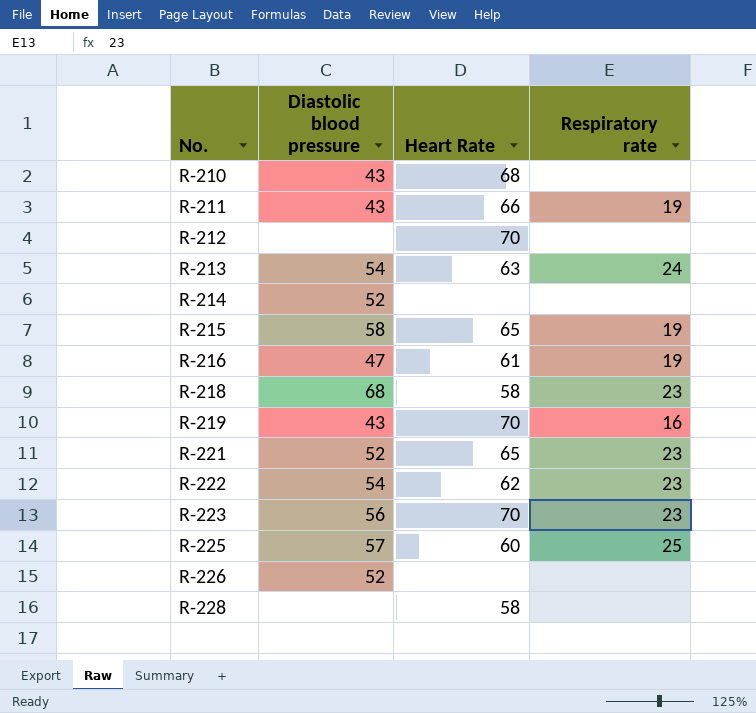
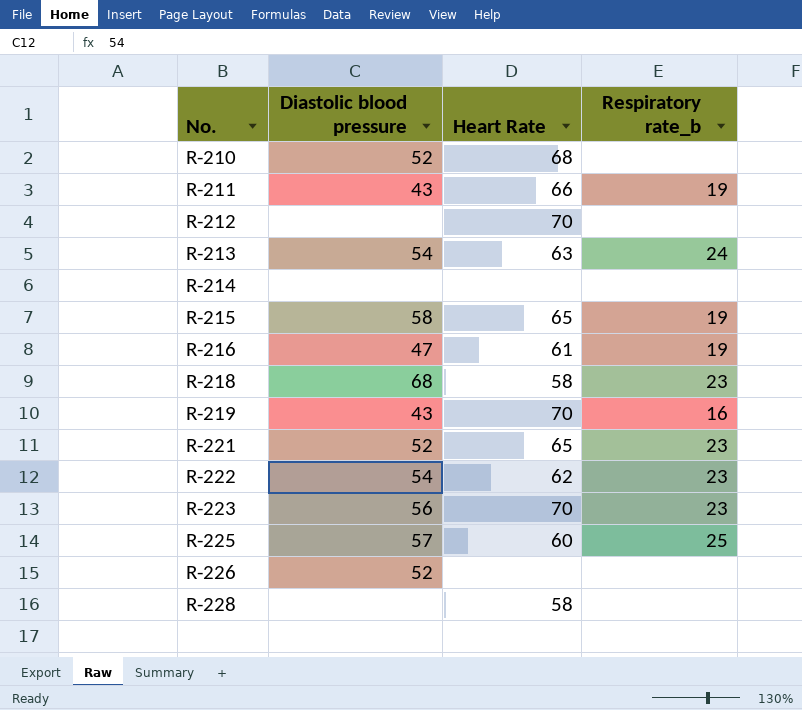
column name: Respiratory rate -> Respiratory rate_b
R-210 | Diastolic blood pressure: 43 -> 52
R-214 | Diastolic blood pressure: 52 -> none

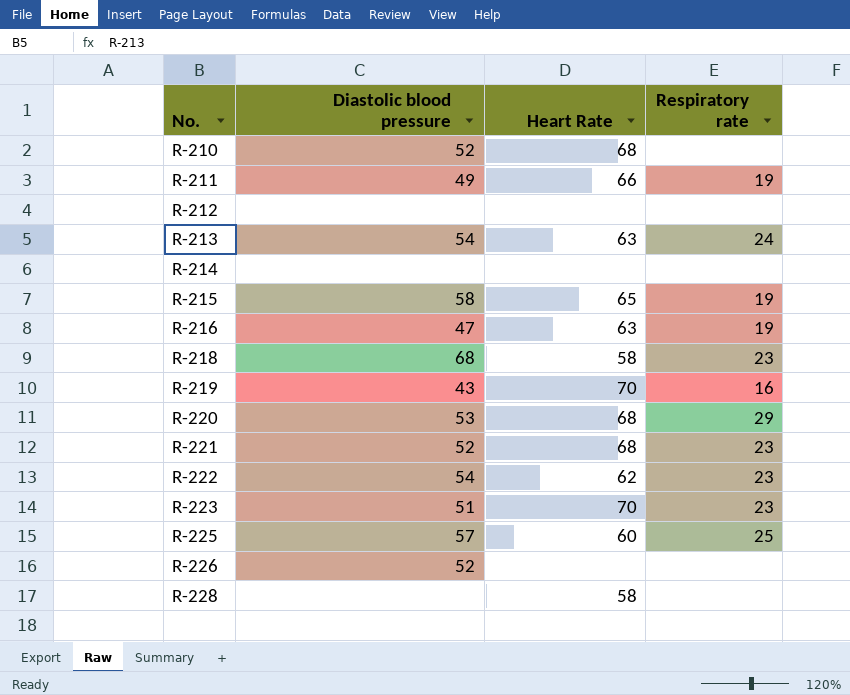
column name: Respiratory rate_b -> Respiratory rate
R-211 | Diastolic blood pressure: 43 -> 49
R-212 | Heart Rate: 70 -> none
R-216 | Heart Rate: 61 -> 63
row R-220: none -> 53 | 68 | 29
R-221 | Heart Rate: 65 -> 68
R-223 | Diastolic blood pressure: 56 -> 51

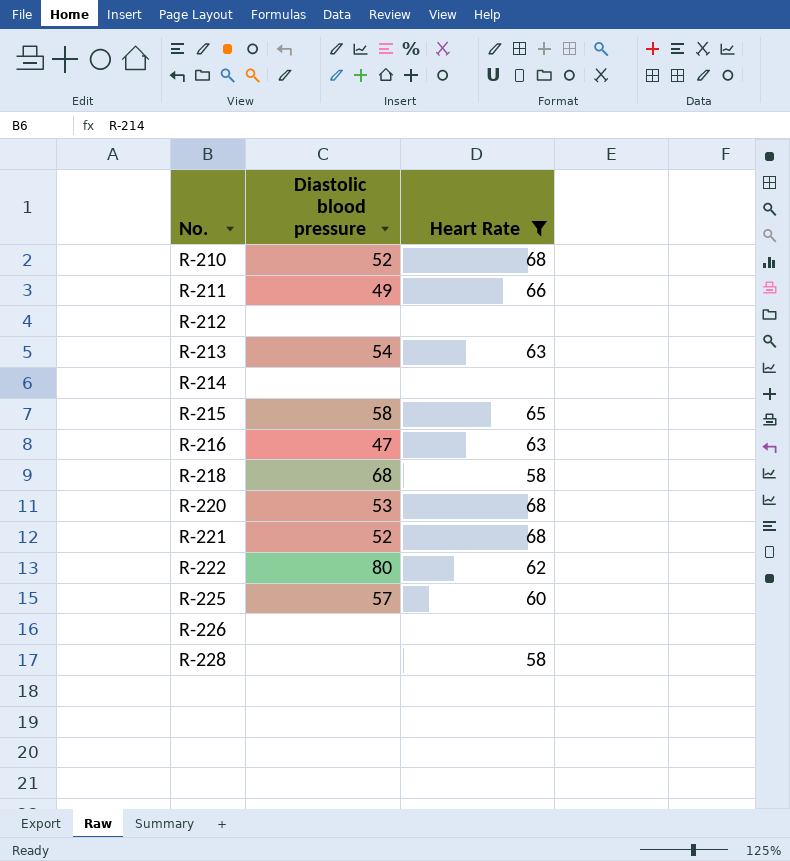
filter: none -> Heart Rate != 70
column Respiratory rate | position: 4 -> none
R-222 | Diastolic blood pressure: 54 -> 80
R-226 | Diastolic blood pressure: 52 -> none

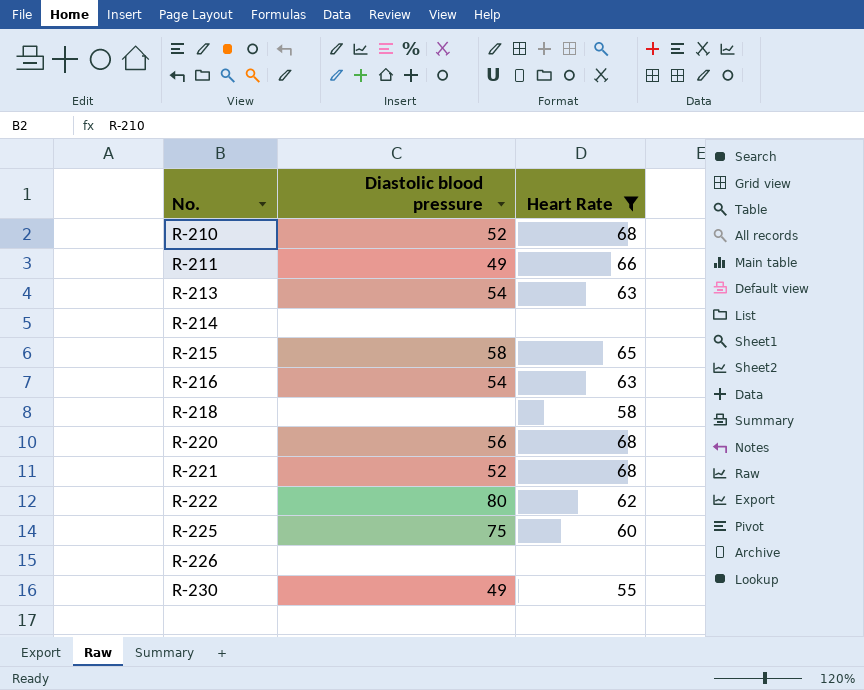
row R-212: none | none -> none
row R-228: none | 58 -> none
R-216 | Diastolic blood pressure: 47 -> 54
R-218 | Diastolic blood pressure: 68 -> none
R-220 | Diastolic blood pressure: 53 -> 56
R-225 | Diastolic blood pressure: 57 -> 75
row R-230: none -> 49 | 55

